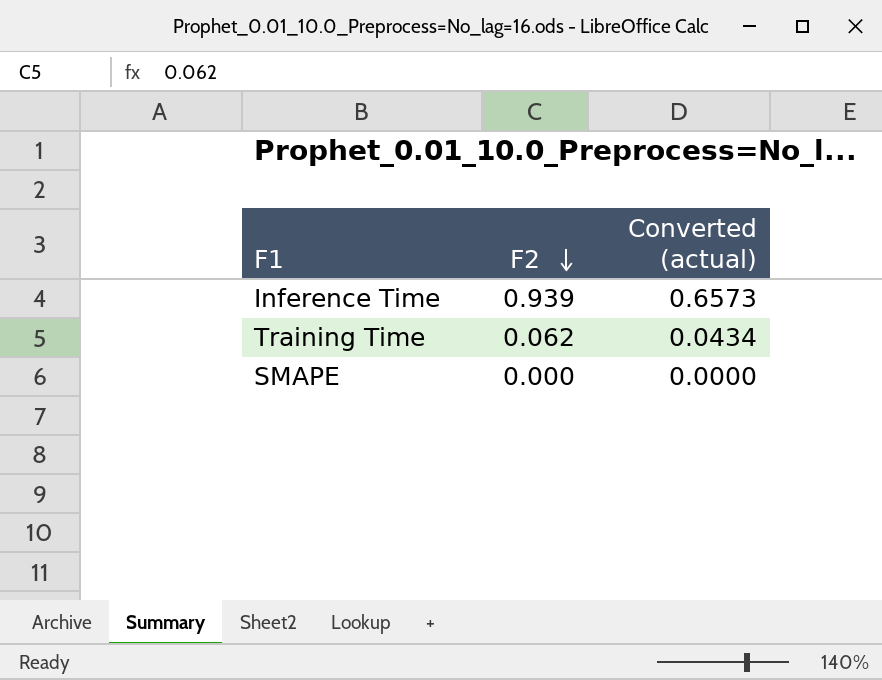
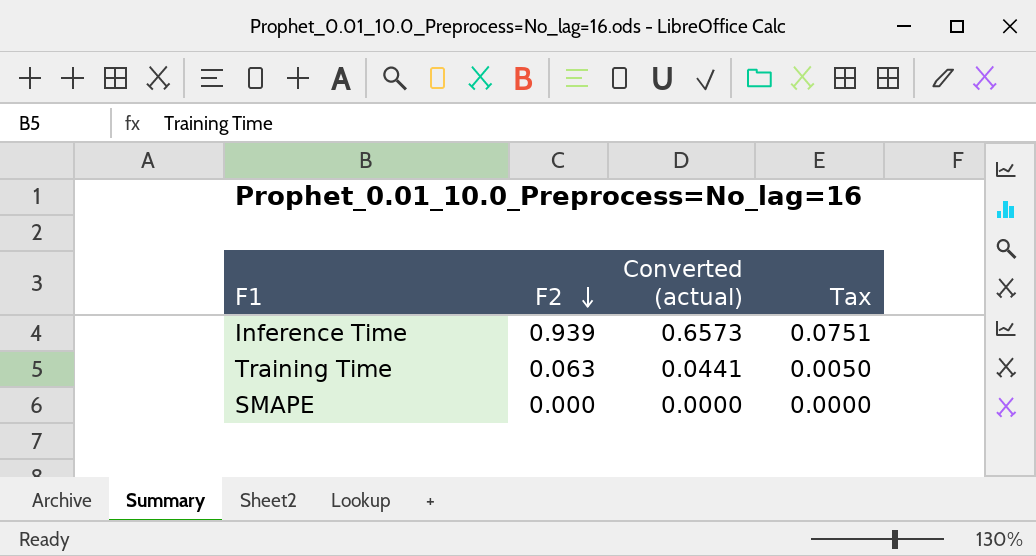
column Tax | formula: none -> [F2] * 0.08
Training Time | F2: 0.062 -> 0.063
Training Time | Converted (actual): 0.0434 -> 0.0441

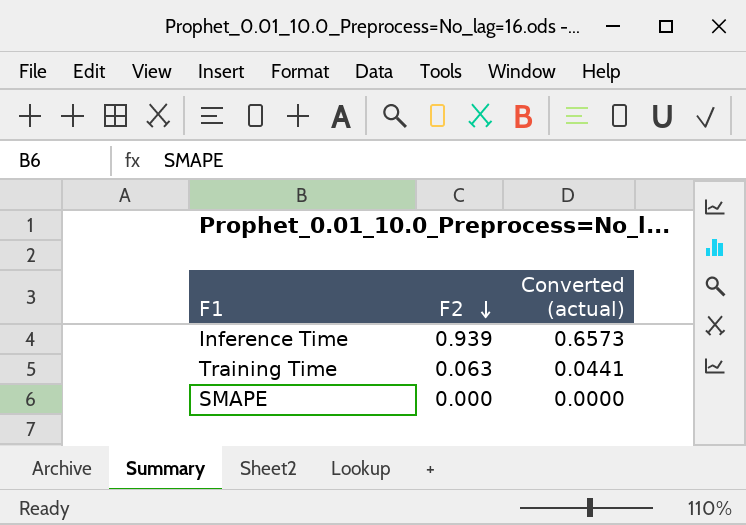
column Tax | formula: [F2] * 0.08 -> none

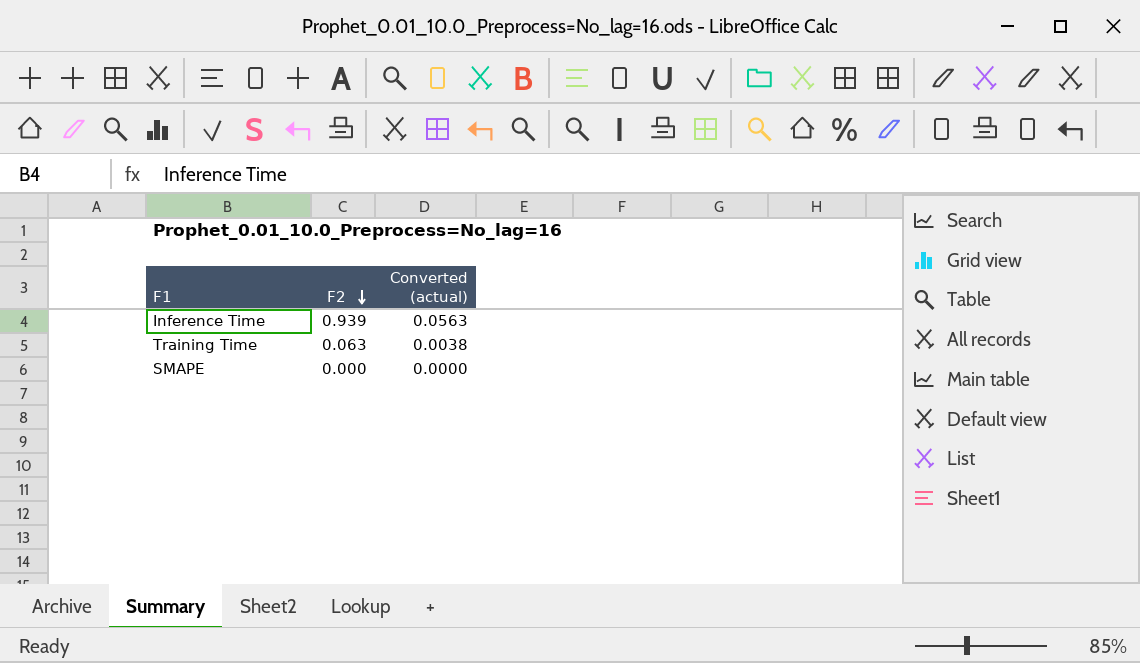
column Converted (actual) | formula: [F2] * 0.7 -> [F2] * 0.06

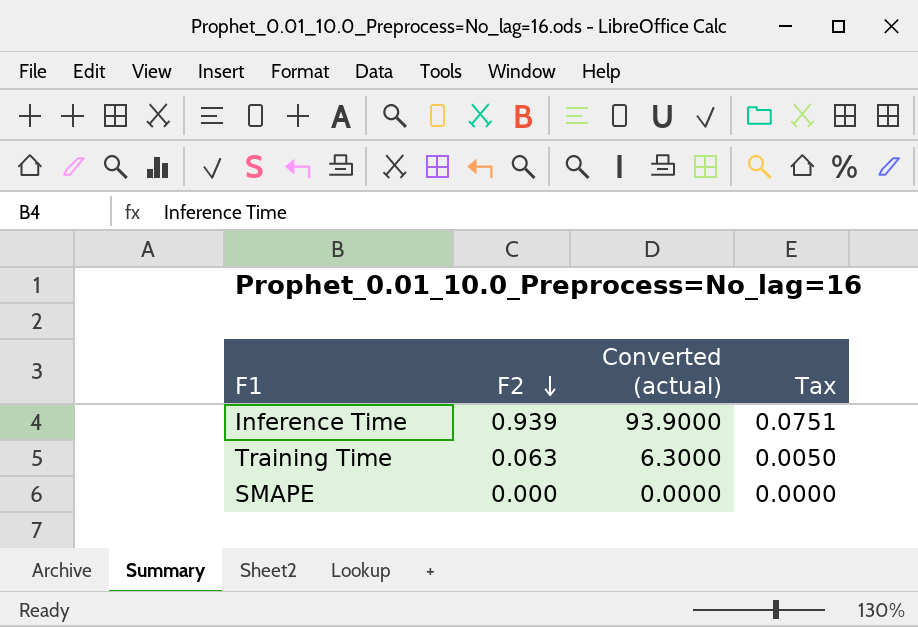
column Converted (actual) | formula: [F2] * 0.06 -> [F2] * 100
column Tax | formula: none -> [F2] * 0.08

